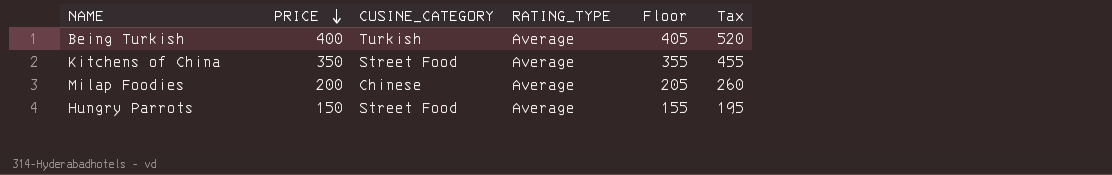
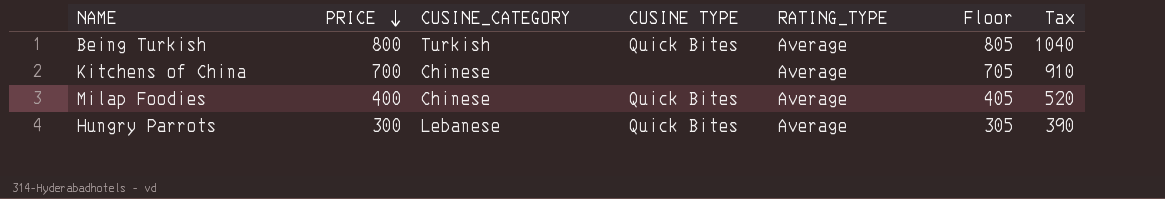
column CUSINE TYPE | position: none -> 4
Being Turkish | PRICE: 400 -> 800
Being Turkish | Floor: 405 -> 805
Being Turkish | Tax: 520 -> 1040
Kitchens of China | PRICE: 350 -> 700
Kitchens of China | CUSINE_CATEGORY: Street Food -> Chinese
Kitchens of China | Floor: 355 -> 705
Kitchens of China | Tax: 455 -> 910
Milap Foodies | PRICE: 200 -> 400
Milap Foodies | Floor: 205 -> 405
Milap Foodies | Tax: 260 -> 520
Hungry Parrots | PRICE: 150 -> 300
Hungry Parrots | CUSINE_CATEGORY: Street Food -> Lebanese
Hungry Parrots | Floor: 155 -> 305
Hungry Parrots | Tax: 195 -> 390

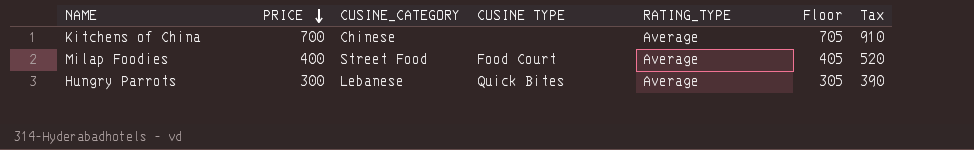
row Being Turkish: 800 | Turkish | Quick Bites | Average | 805 | 1040 -> none
Milap Foodies | CUSINE_CATEGORY: Chinese -> Street Food
Milap Foodies | CUSINE TYPE: Quick Bites -> Food Court

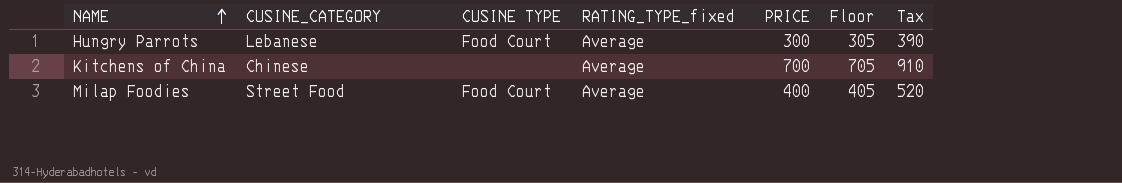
row order: PRICE descending -> NAME ascending
column name: RATING_TYPE -> RATING_TYPE_fixed
column PRICE | position: 2 -> 5
Hungry Parrots | CUSINE TYPE: Quick Bites -> Food Court

